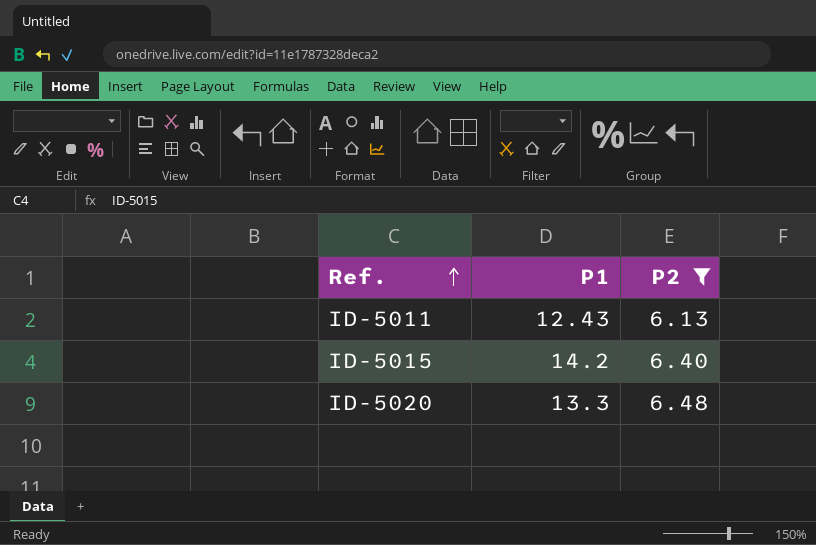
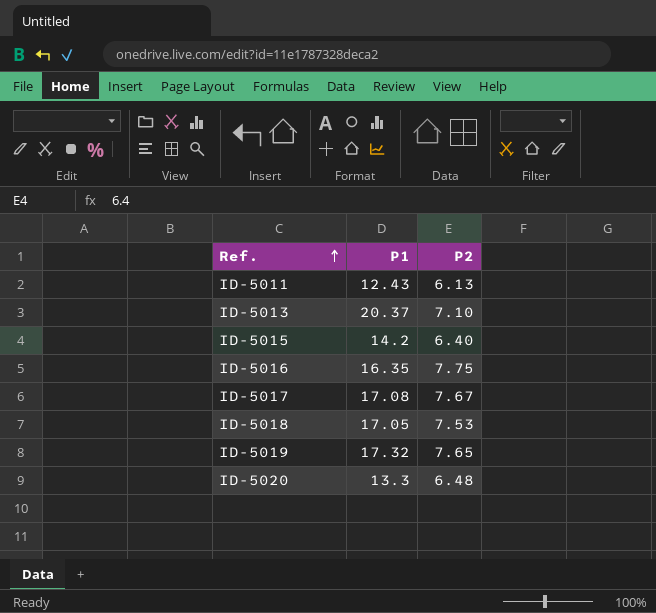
filter: P2 <= 6.48 -> none

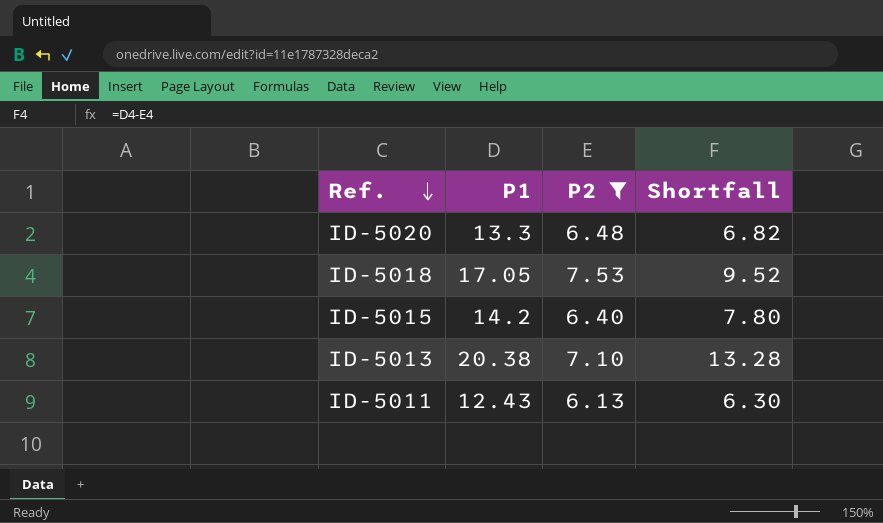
filter: none -> P2 <= 7.53
row order: Ref. ascending -> Ref. descending
column Shortfall | formula: none -> [P1] - [P2]
ID-5013 | P1: 20.37 -> 20.38

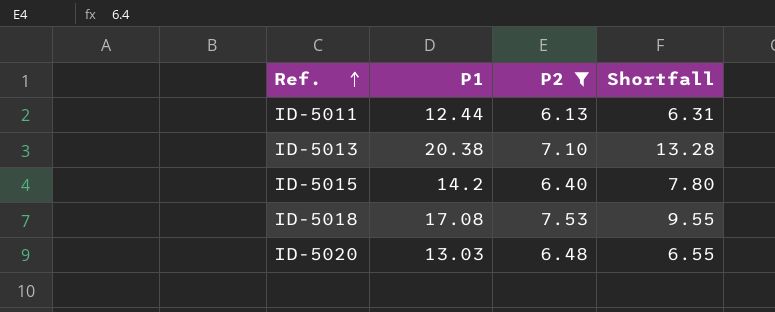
row order: Ref. descending -> Ref. ascending
ID-5011 | P1: 12.43 -> 12.44
ID-5011 | Shortfall: 6.30 -> 6.31
ID-5018 | P1: 17.05 -> 17.08
ID-5018 | Shortfall: 9.52 -> 9.55
ID-5020 | P1: 13.3 -> 13.03
ID-5020 | Shortfall: 6.82 -> 6.55

